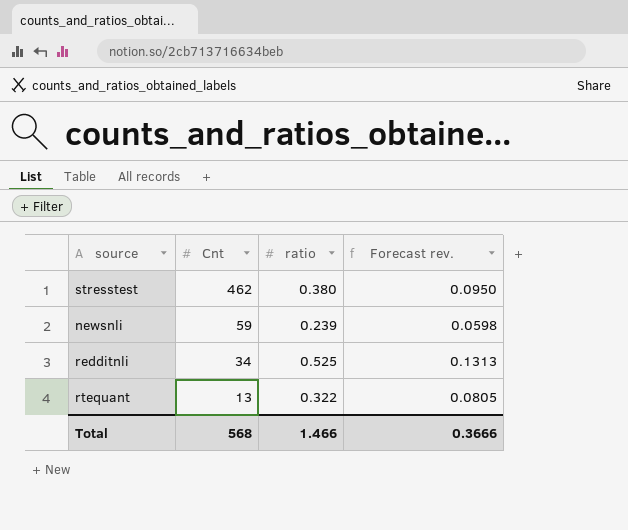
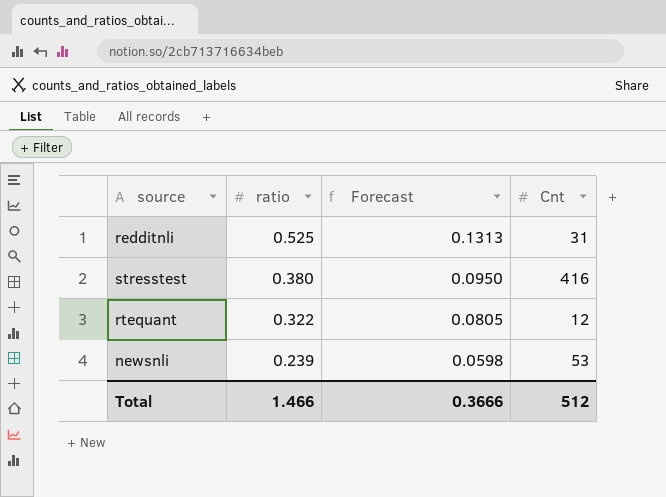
row order: Cnt descending -> ratio descending
column name: Forecast rev. -> Forecast
column Cnt | position: 2 -> 4
redditnli | Cnt: 34 -> 31
stresstest | Cnt: 462 -> 416
rtequant | Cnt: 13 -> 12
newsnli | Cnt: 59 -> 53
Total | Cnt: 568 -> 512

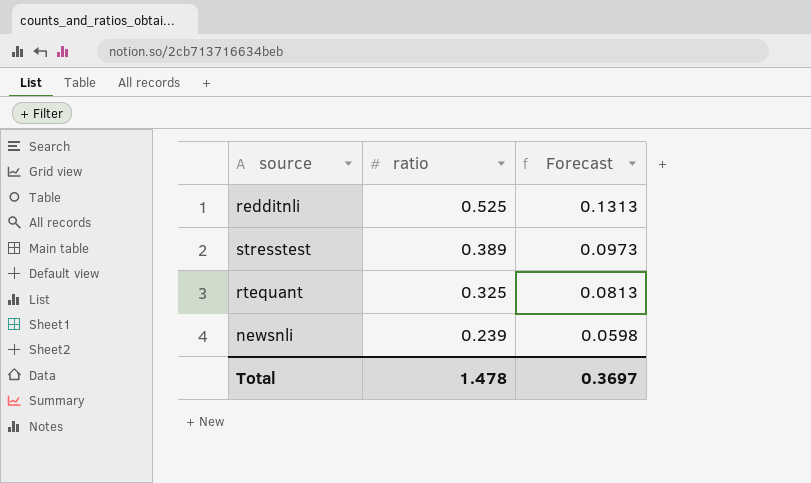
column Cnt | position: 4 -> none
stresstest | ratio: 0.380 -> 0.389
stresstest | Forecast: 0.0950 -> 0.0973
rtequant | ratio: 0.322 -> 0.325
rtequant | Forecast: 0.0805 -> 0.0813
Total | ratio: 1.466 -> 1.478
Total | Forecast: 0.3666 -> 0.3697

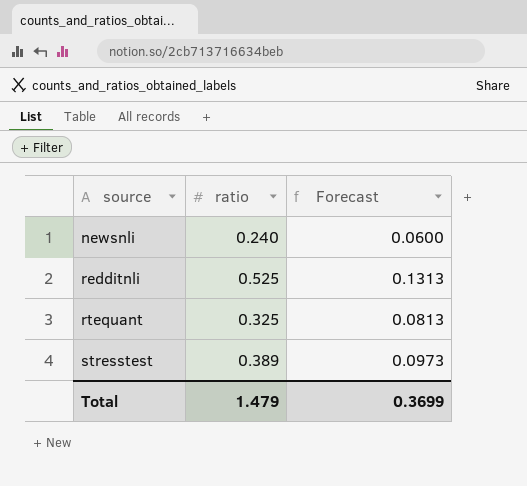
row order: ratio descending -> source ascending
newsnli | ratio: 0.239 -> 0.240
newsnli | Forecast: 0.0598 -> 0.0600
Total | ratio: 1.478 -> 1.479
Total | Forecast: 0.3697 -> 0.3699

